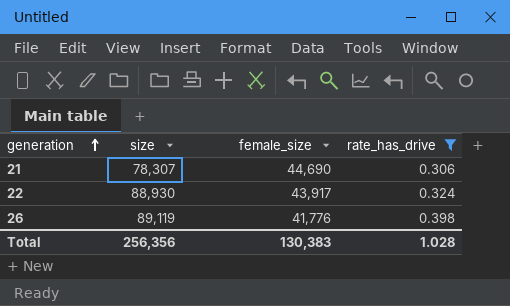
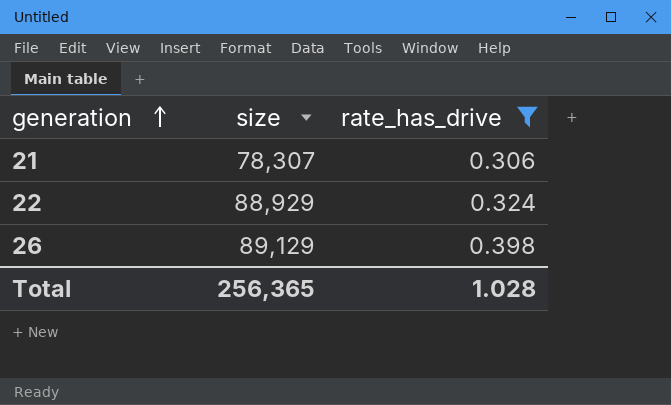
column female_size | position: 3 -> none
22 | size: 88,930 -> 88,929
26 | size: 89,119 -> 89,129
Total | size: 256,356 -> 256,365

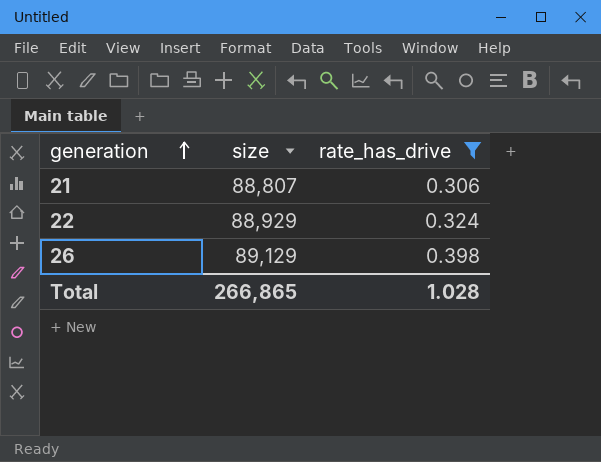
21 | size: 78,307 -> 88,807
Total | size: 256,365 -> 266,865

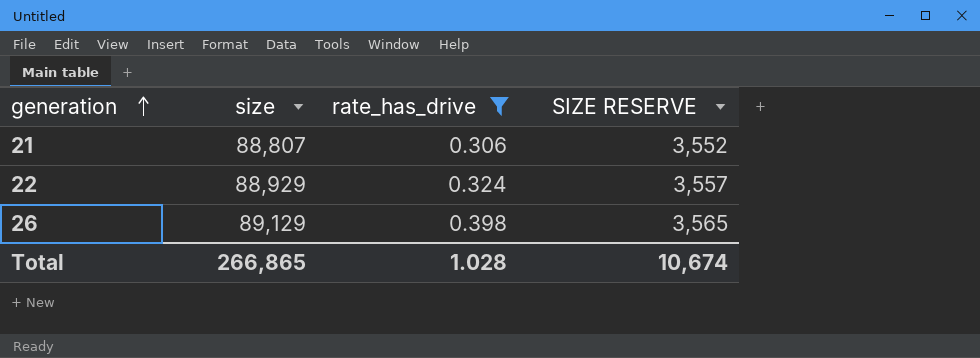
column SIZE RESERVE | formula: none -> [size] * 0.04

